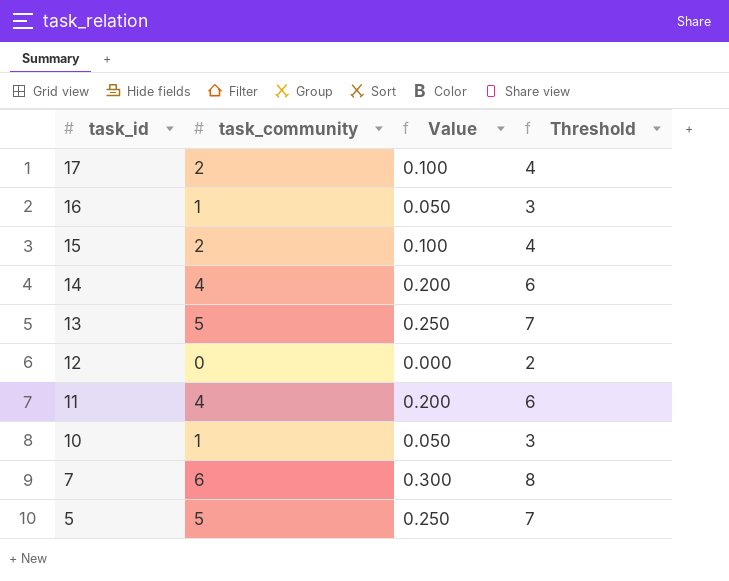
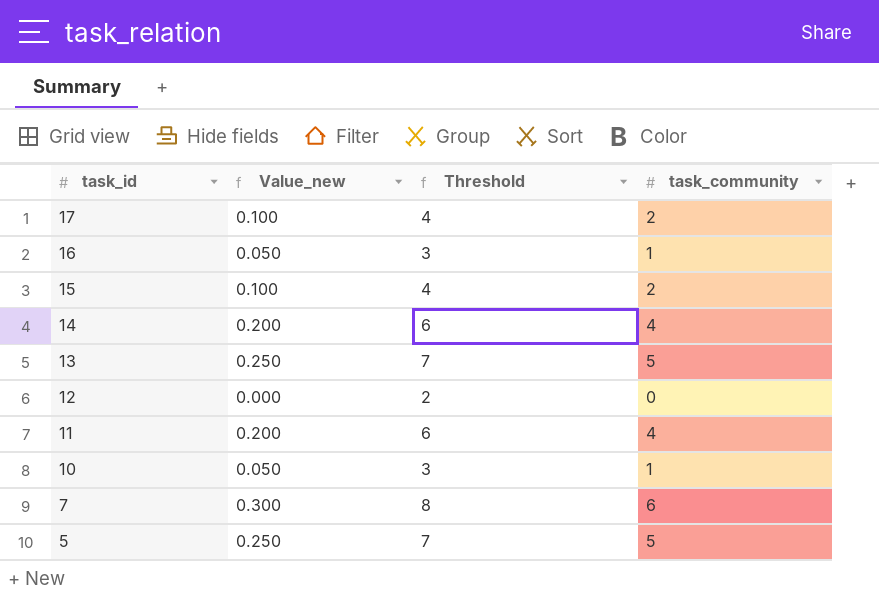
column name: Value -> Value_new
column task_community | position: 2 -> 4

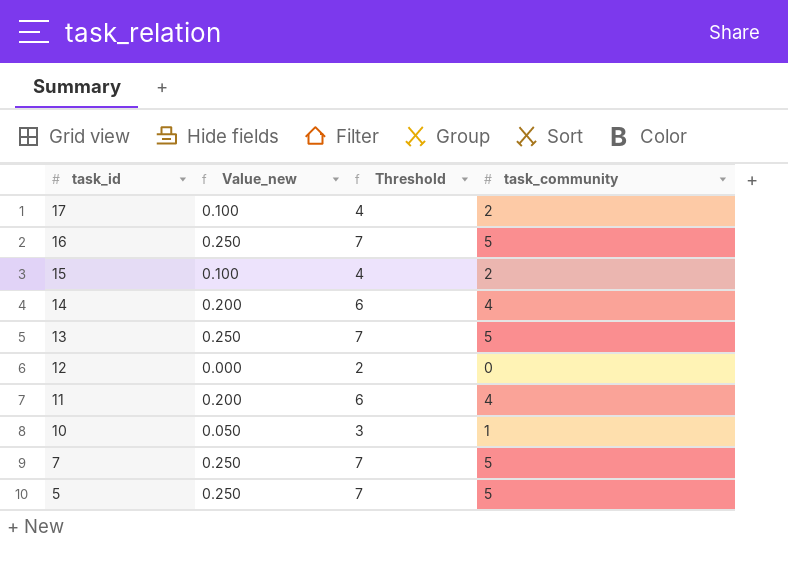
16 | Value_new: 0.050 -> 0.250
16 | Threshold: 3 -> 7
16 | task_community: 1 -> 5
7 | Value_new: 0.300 -> 0.250
7 | Threshold: 8 -> 7
7 | task_community: 6 -> 5

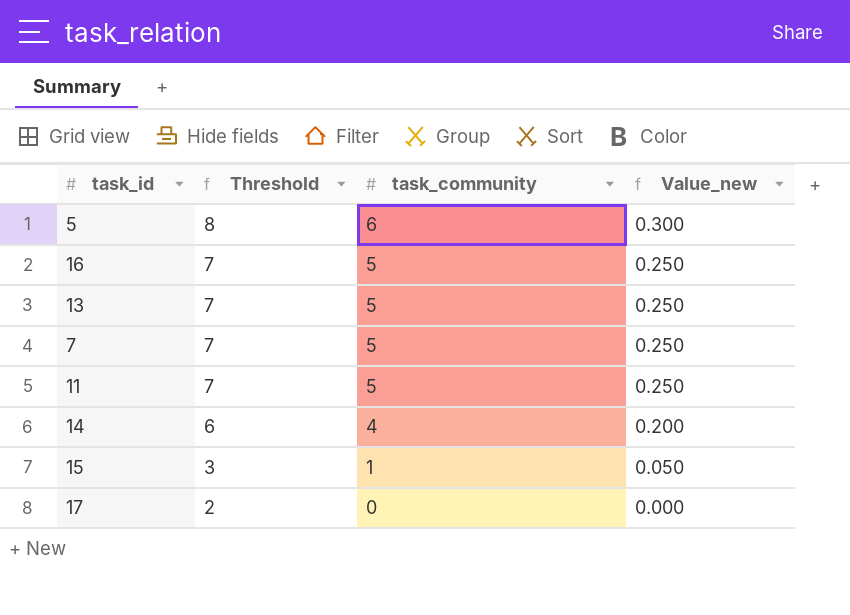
row order: task_id descending -> Threshold descending
column Value_new | position: 2 -> 4
row 12: 0.000 | 2 | 0 -> none
row 10: 0.050 | 3 | 1 -> none
5 | Threshold: 7 -> 8
5 | task_community: 5 -> 6
5 | Value_new: 0.250 -> 0.300
11 | Threshold: 6 -> 7
11 | task_community: 4 -> 5
11 | Value_new: 0.200 -> 0.250
15 | Threshold: 4 -> 3
15 | task_community: 2 -> 1
15 | Value_new: 0.100 -> 0.050
17 | Threshold: 4 -> 2
17 | task_community: 2 -> 0
17 | Value_new: 0.100 -> 0.000

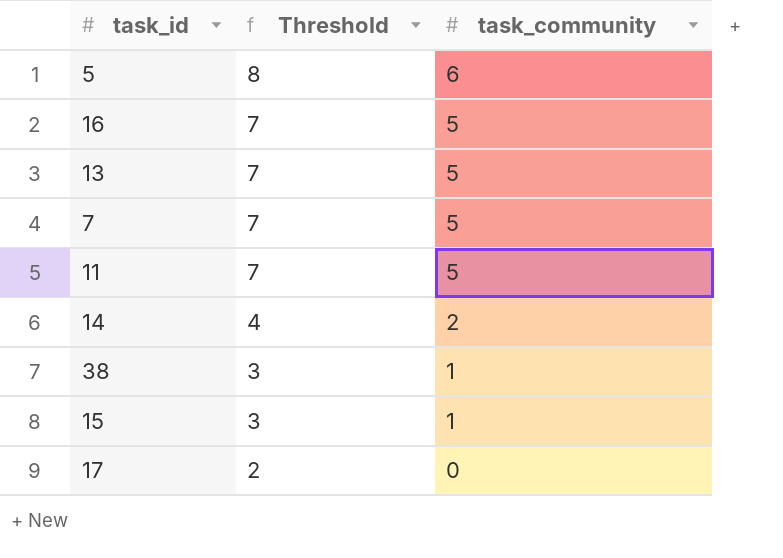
column Value_new | formula: [task_community] * 0.05 -> none
14 | Threshold: 6 -> 4
14 | task_community: 4 -> 2
row 38: none -> 3 | 1

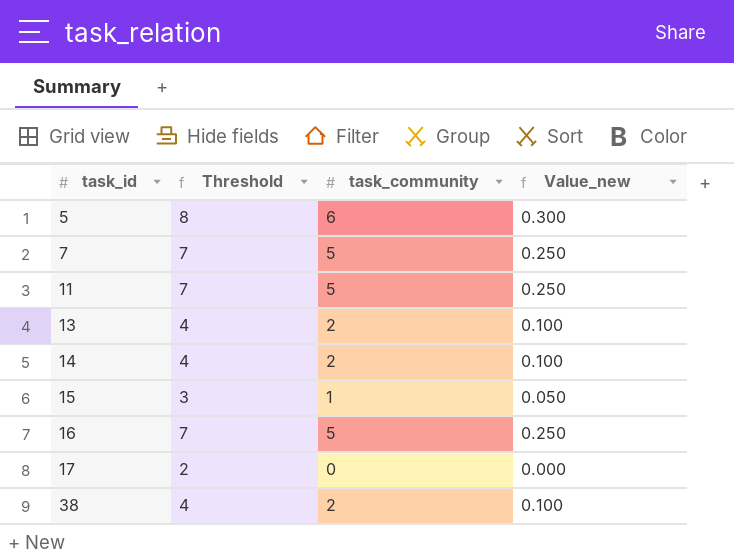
row order: Threshold descending -> task_id ascending
column Value_new | formula: none -> [task_community] * 0.05
13 | Threshold: 7 -> 4
13 | task_community: 5 -> 2
38 | Threshold: 3 -> 4
38 | task_community: 1 -> 2

